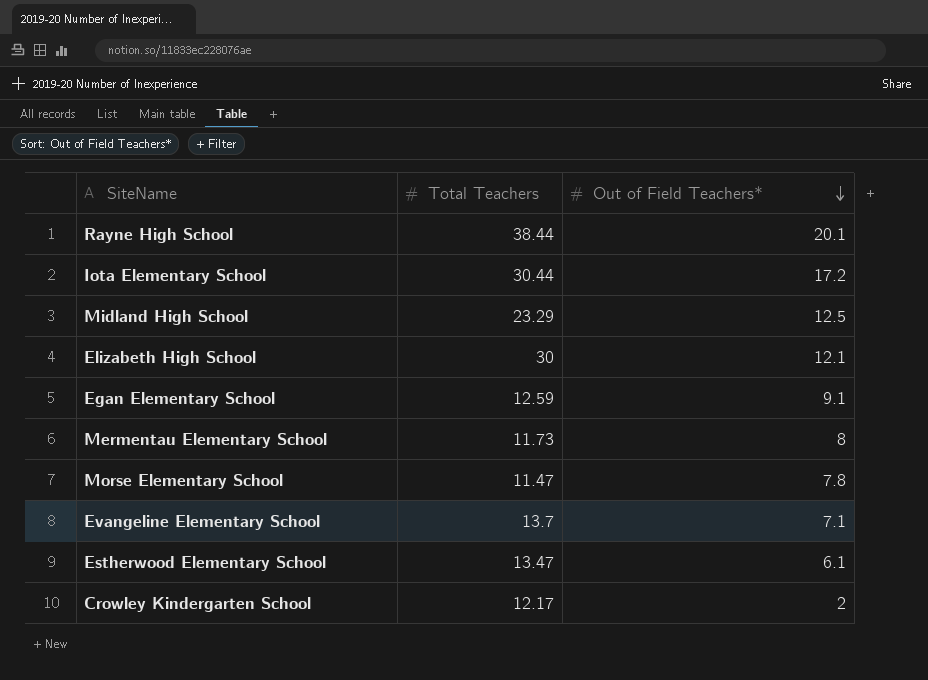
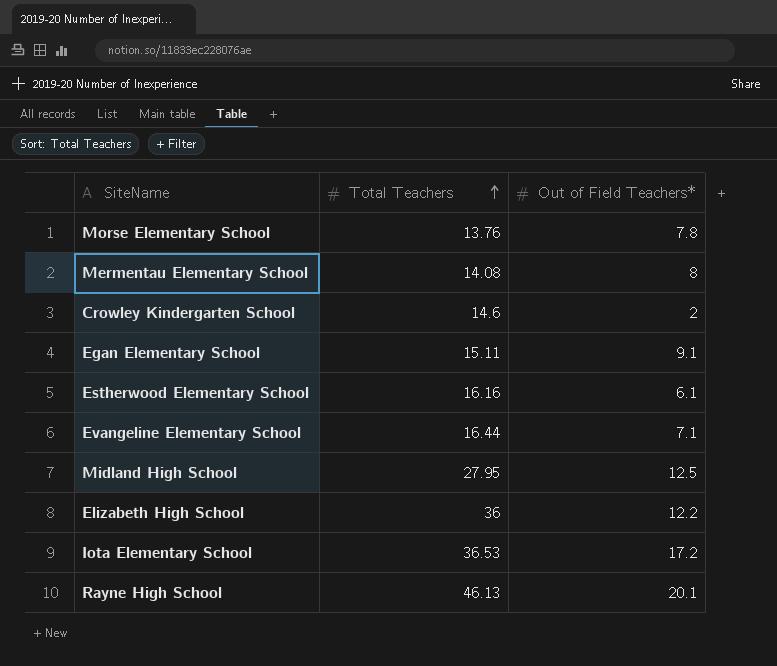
row order: Out of Field Teachers* descending -> Total Teachers ascending
Morse Elementary School | Total Teachers: 11.47 -> 13.76
Mermentau Elementary School | Total Teachers: 11.73 -> 14.08
Crowley Kindergarten School | Total Teachers: 12.17 -> 14.6
Egan Elementary School | Total Teachers: 12.59 -> 15.11
Estherwood Elementary School | Total Teachers: 13.47 -> 16.16
Evangeline Elementary School | Total Teachers: 13.7 -> 16.44
Midland High School | Total Teachers: 23.29 -> 27.95
Elizabeth High School | Total Teachers: 30 -> 36
Elizabeth High School | Out of Field Teachers*: 12.1 -> 12.2
Iota Elementary School | Total Teachers: 30.44 -> 36.53
Rayne High School | Total Teachers: 38.44 -> 46.13

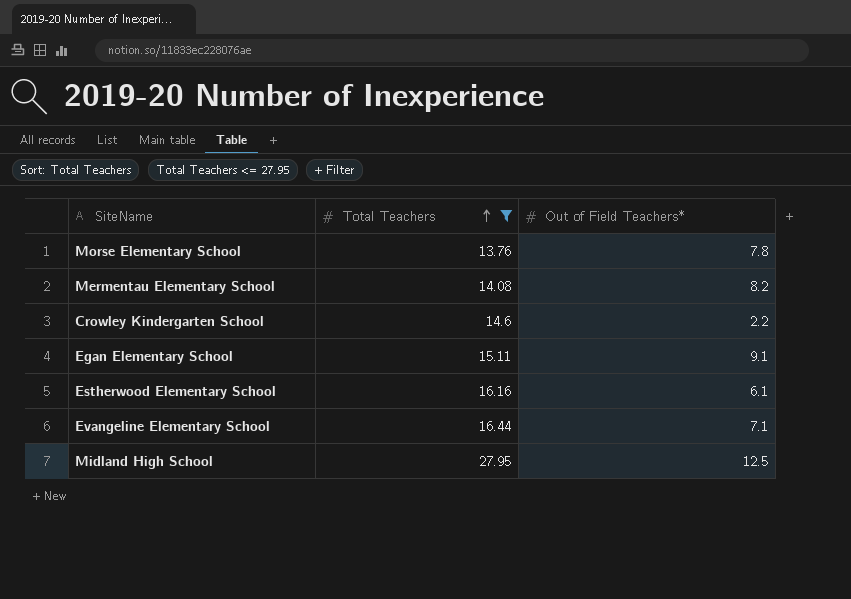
filter: none -> Total Teachers <= 27.95
Mermentau Elementary School | Out of Field Teachers*: 8 -> 8.2
Crowley Kindergarten School | Out of Field Teachers*: 2 -> 2.2

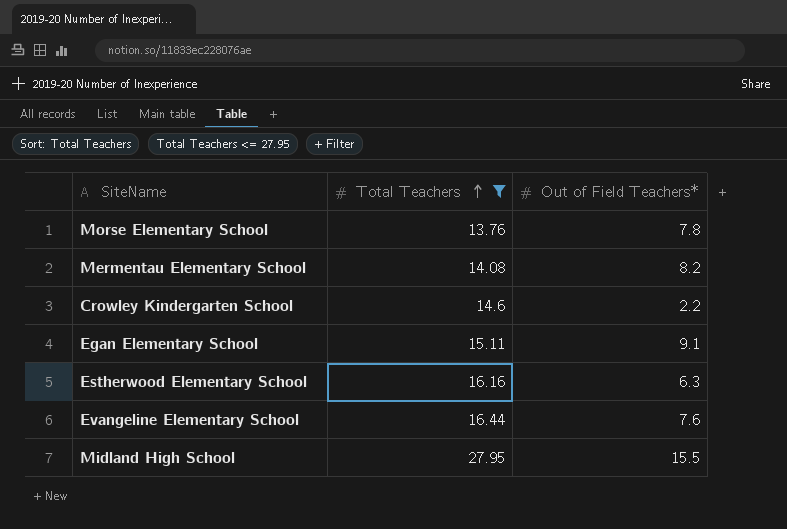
Estherwood Elementary School | Out of Field Teachers*: 6.1 -> 6.3
Evangeline Elementary School | Out of Field Teachers*: 7.1 -> 7.6
Midland High School | Out of Field Teachers*: 12.5 -> 15.5

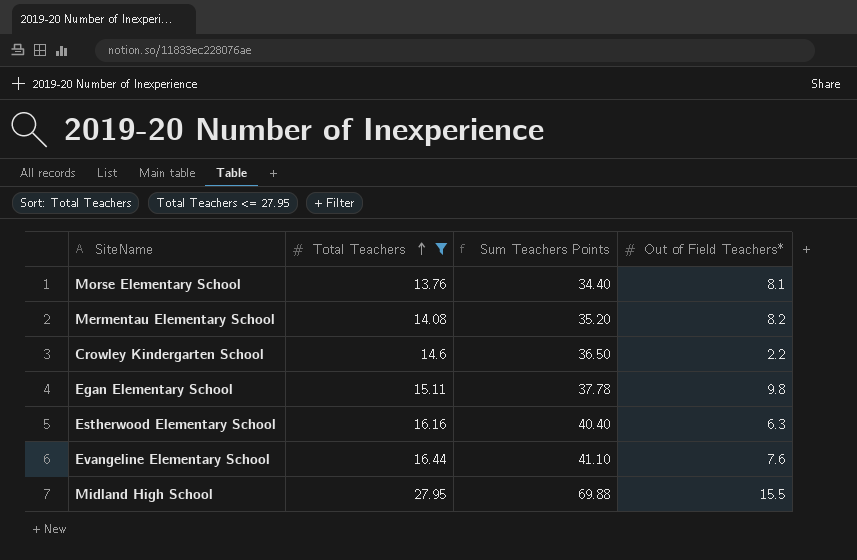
column Sum Teachers Points | formula: none -> [Total Teachers] * 2.5
Morse Elementary School | Out of Field Teachers*: 7.8 -> 8.1
Egan Elementary School | Out of Field Teachers*: 9.1 -> 9.8

